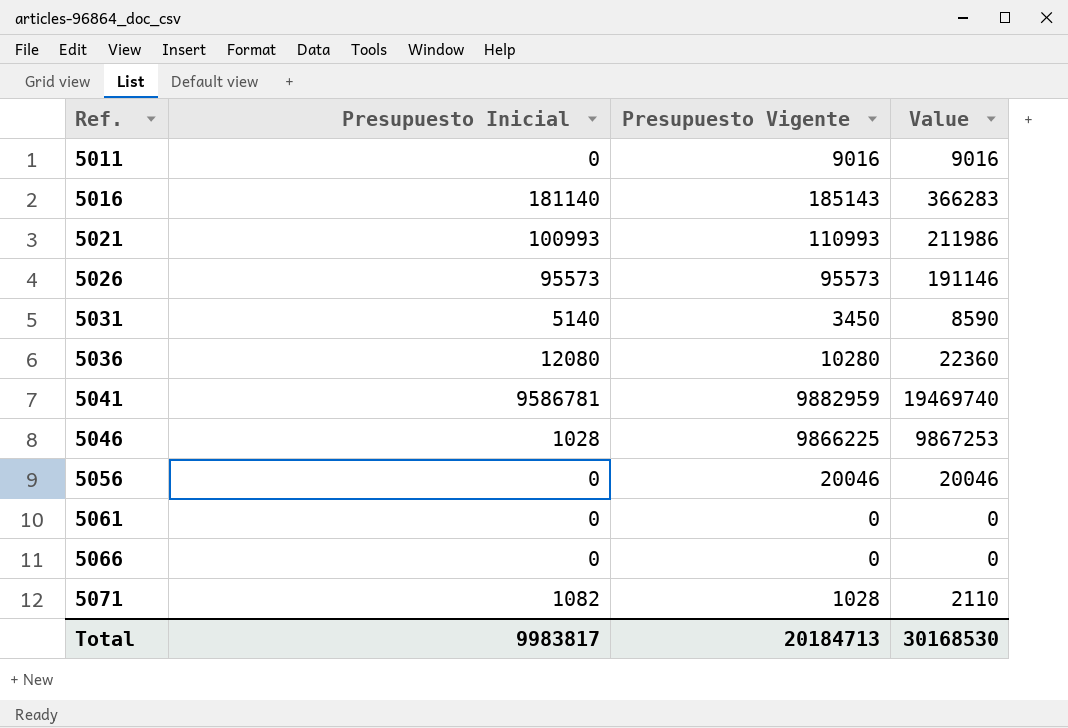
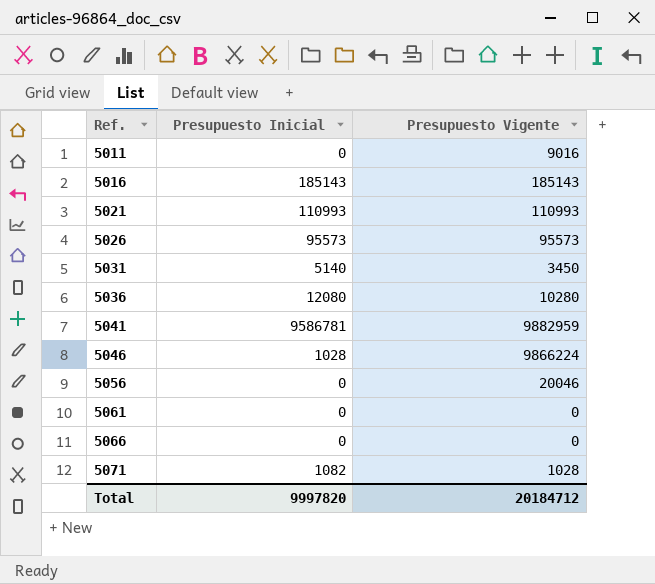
column Value | formula: [Presupuesto Inicial] + [Presupuesto Vigente] -> none
5016 | Presupuesto Inicial: 181140 -> 185143
5021 | Presupuesto Inicial: 100993 -> 110993
5046 | Presupuesto Vigente: 9866225 -> 9866224
Total | Presupuesto Inicial: 9983817 -> 9997820
Total | Presupuesto Vigente: 20184713 -> 20184712

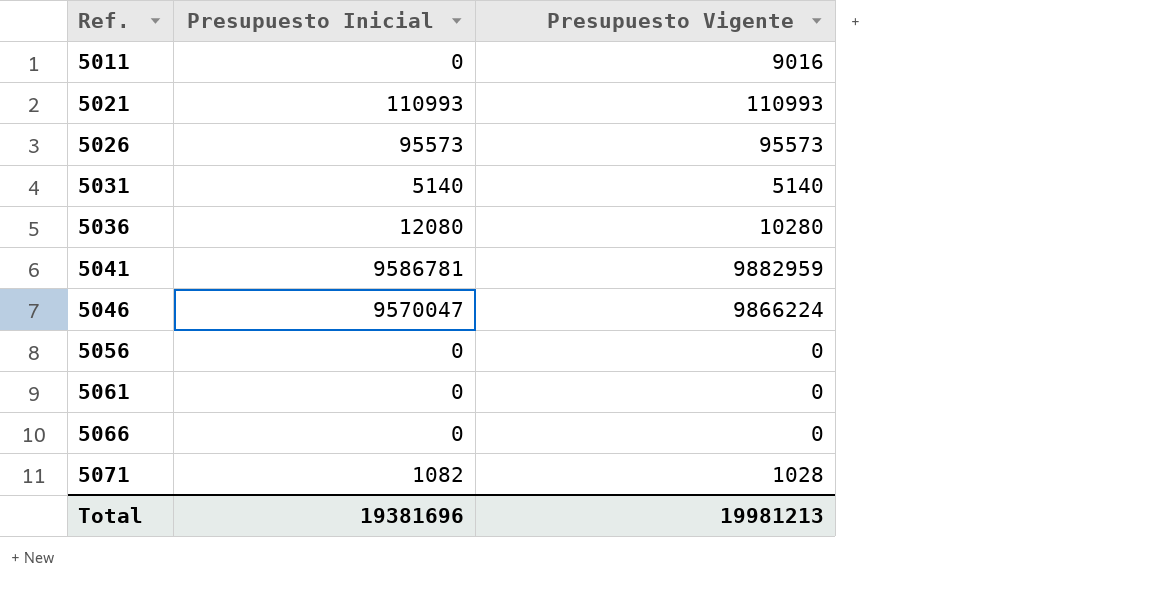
row 5016: 185143 | 185143 -> none
5031 | Presupuesto Vigente: 3450 -> 5140
5046 | Presupuesto Inicial: 1028 -> 9570047
5056 | Presupuesto Vigente: 20046 -> 0
Total | Presupuesto Inicial: 9997820 -> 19381696
Total | Presupuesto Vigente: 20184712 -> 19981213

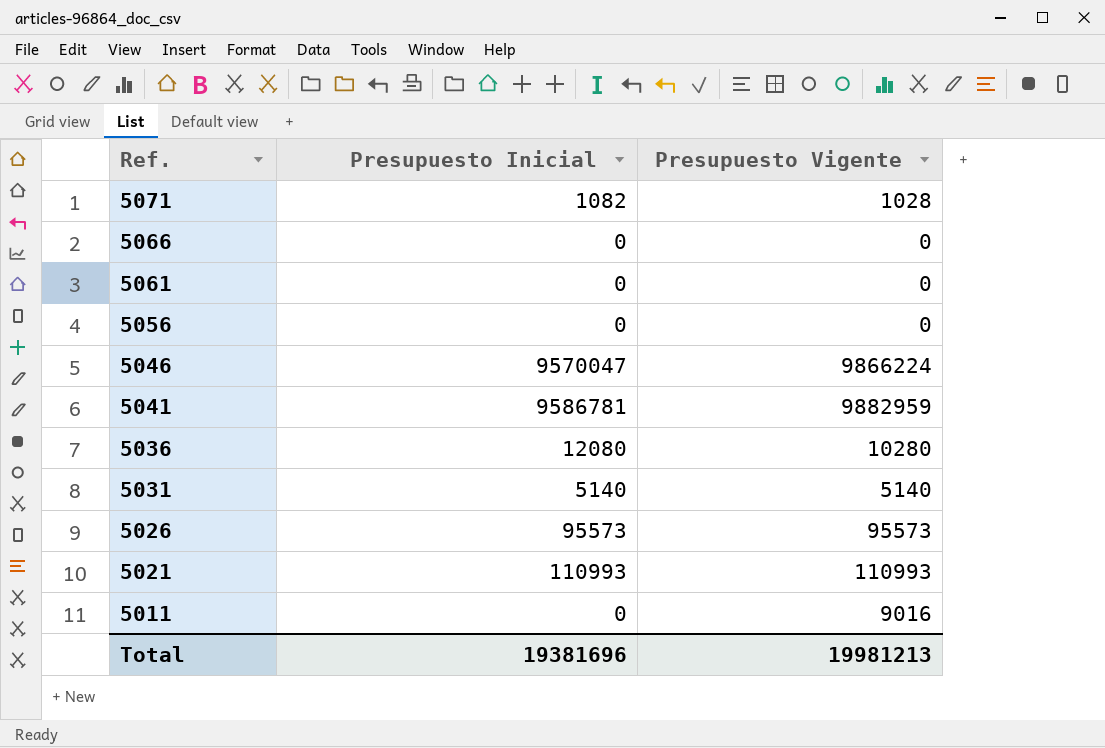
row order: Ref. ascending -> Ref. descending

